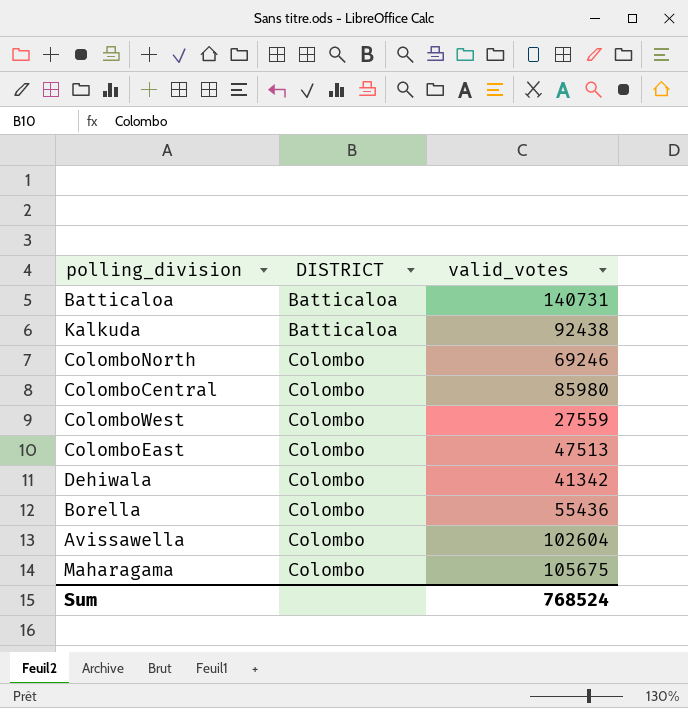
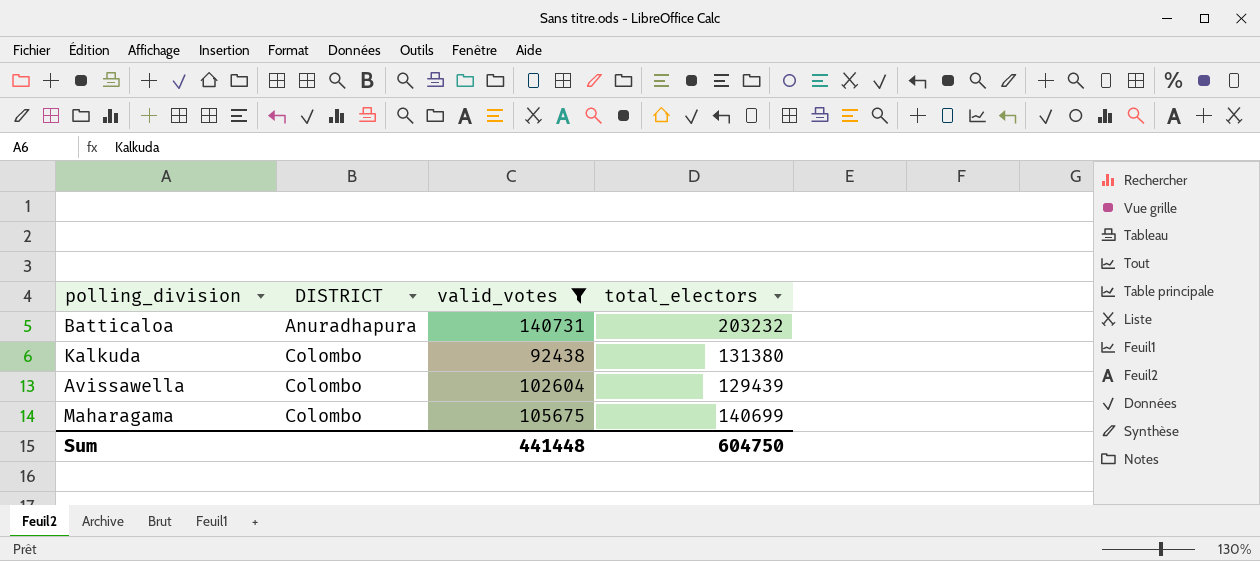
filter: none -> valid_votes >= 92438
column total_electors | position: none -> 4
Batticaloa | DISTRICT: Batticaloa -> Anuradhapura
Kalkuda | DISTRICT: Batticaloa -> Colombo
Sum | valid_votes: 768524 -> 441448

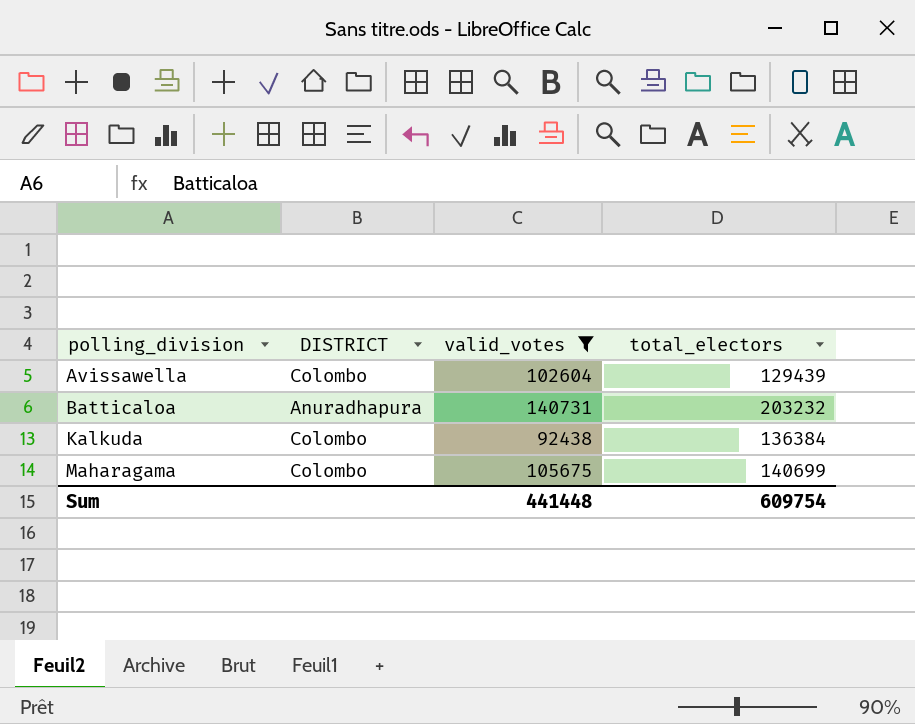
row order: DISTRICT ascending -> polling_division ascending
Kalkuda | total_electors: 131380 -> 136384
Sum | total_electors: 604750 -> 609754

